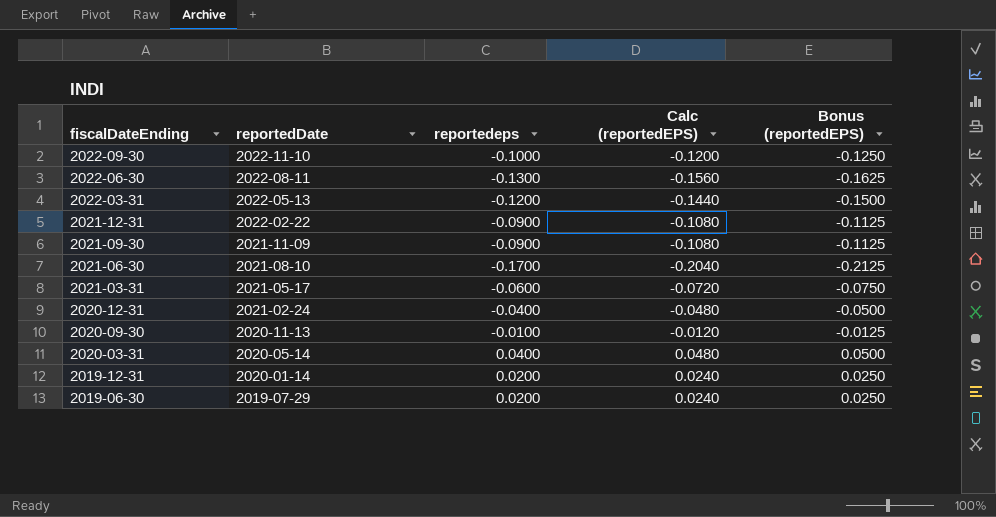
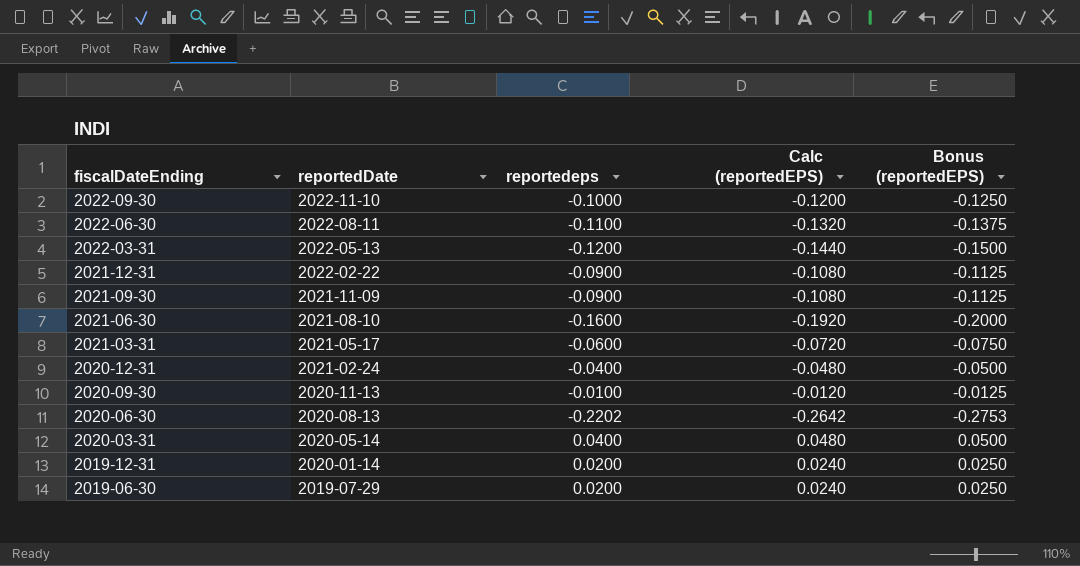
2022-06-30 | reportedeps: -0.1300 -> -0.1100
2022-06-30 | Calc (reportedEPS): -0.1560 -> -0.1320
2022-06-30 | Bonus (reportedEPS): -0.1625 -> -0.1375
2021-06-30 | reportedeps: -0.1700 -> -0.1600
2021-06-30 | Calc (reportedEPS): -0.2040 -> -0.1920
2021-06-30 | Bonus (reportedEPS): -0.2125 -> -0.2000
row 2020-06-30: none -> 2020-08-13 | -0.2202 | -0.2642 | -0.2753

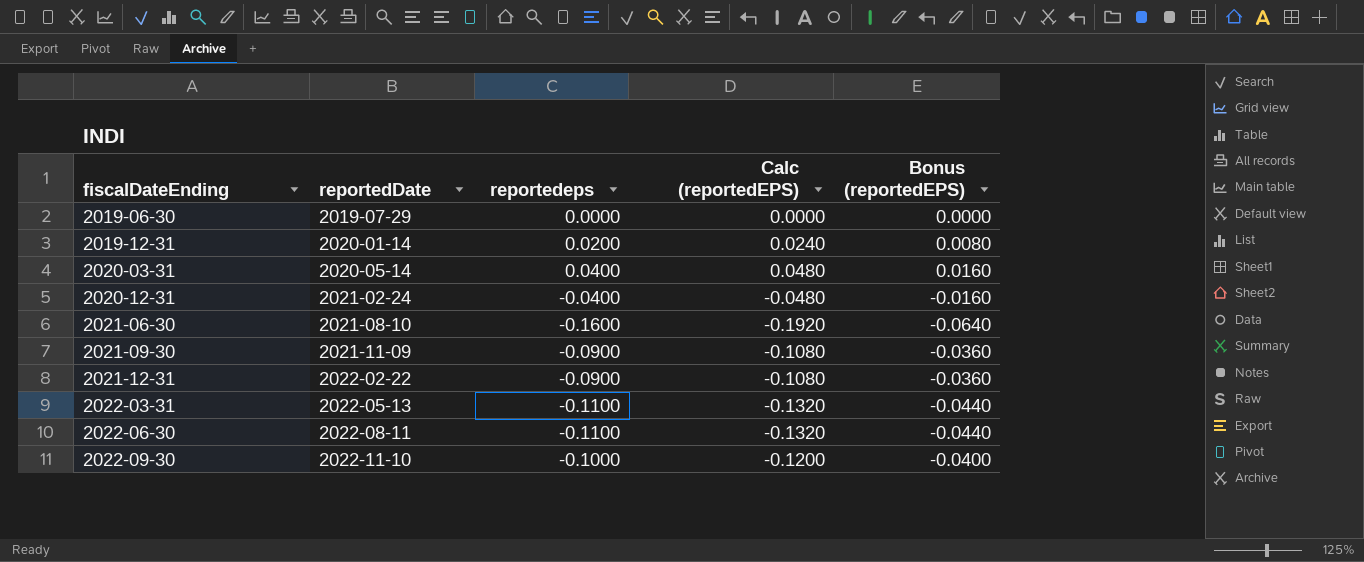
row order: fiscalDateEnding descending -> fiscalDateEnding ascending
column Bonus (reportedEPS) | formula: [reportedeps] * 1.25 -> [reportedeps] * 0.4
row 2021-03-31: 2021-05-17 | -0.0600 | -0.0720 | -0.0750 -> none
row 2020-09-30: 2020-11-13 | -0.0100 | -0.0120 | -0.0125 -> none
row 2020-06-30: 2020-08-13 | -0.2202 | -0.2642 | -0.2753 -> none
2019-06-30 | reportedeps: 0.0200 -> 0.0000
2019-06-30 | Calc (reportedEPS): 0.0240 -> 0.0000
2022-03-31 | reportedeps: -0.1200 -> -0.1100
2022-03-31 | Calc (reportedEPS): -0.1440 -> -0.1320

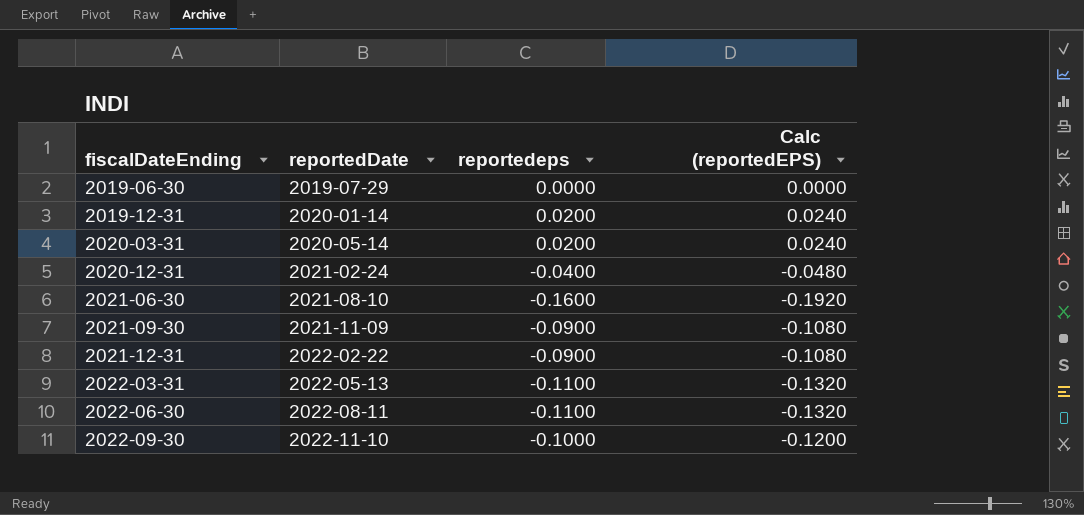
column Bonus (reportedEPS) | formula: [reportedeps] * 0.4 -> none
2020-03-31 | reportedeps: 0.0400 -> 0.0200
2020-03-31 | Calc (reportedEPS): 0.0480 -> 0.0240

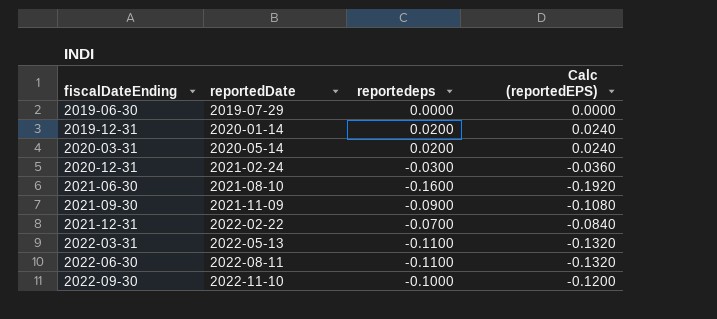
2020-12-31 | reportedeps: -0.0400 -> -0.0300
2020-12-31 | Calc (reportedEPS): -0.0480 -> -0.0360
2021-12-31 | reportedeps: -0.0900 -> -0.0700
2021-12-31 | Calc (reportedEPS): -0.1080 -> -0.0840

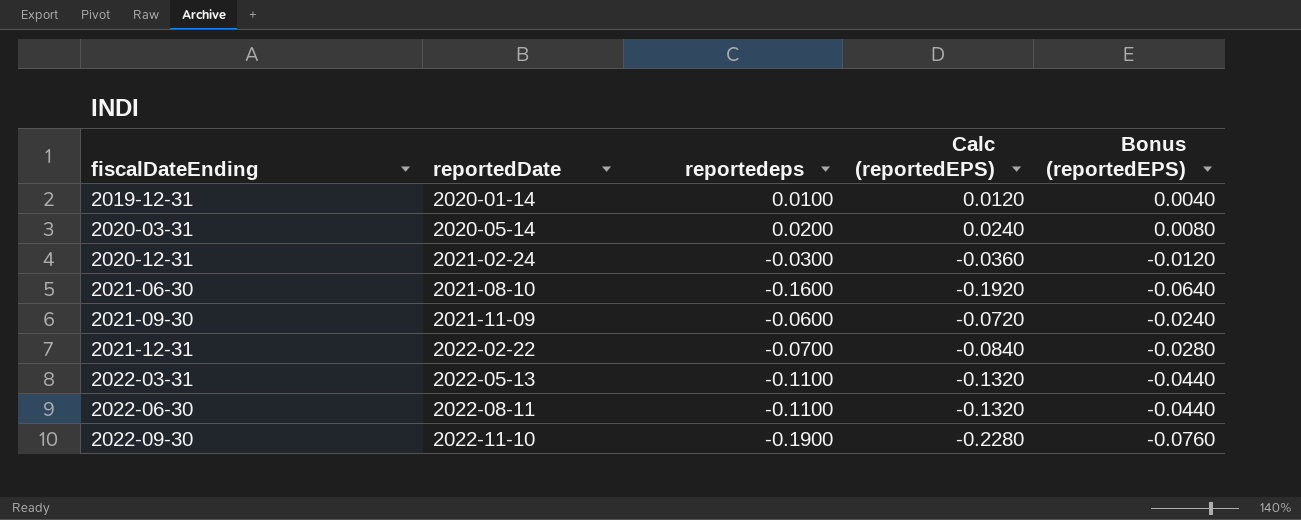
column Bonus (reportedEPS) | formula: none -> [reportedeps] * 0.4
row 2019-06-30: 2019-07-29 | 0.0000 | 0.0000 -> none
2019-12-31 | reportedeps: 0.0200 -> 0.0100
2019-12-31 | Calc (reportedEPS): 0.0240 -> 0.0120
2021-09-30 | reportedeps: -0.0900 -> -0.0600
2021-09-30 | Calc (reportedEPS): -0.1080 -> -0.0720
2022-09-30 | reportedeps: -0.1000 -> -0.1900
2022-09-30 | Calc (reportedEPS): -0.1200 -> -0.2280

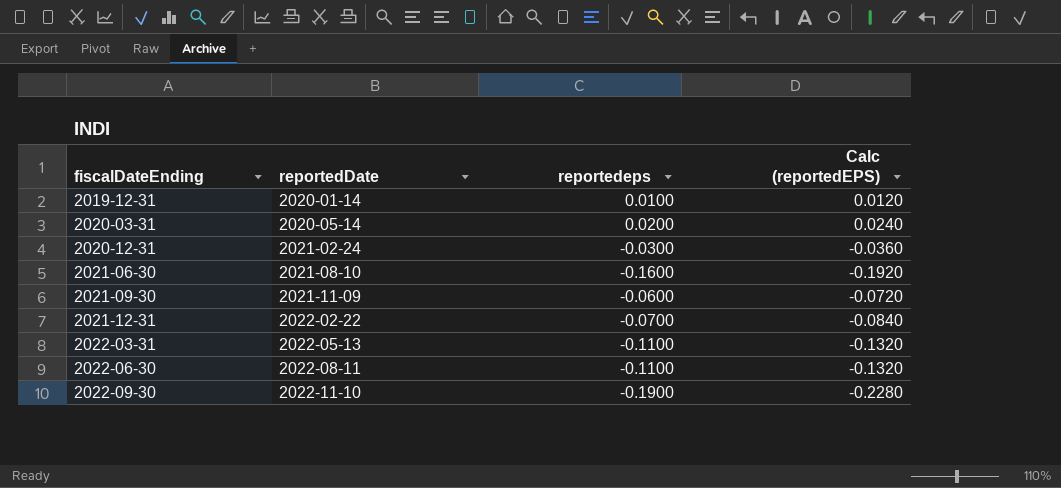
column Bonus (reportedEPS) | formula: [reportedeps] * 0.4 -> none

